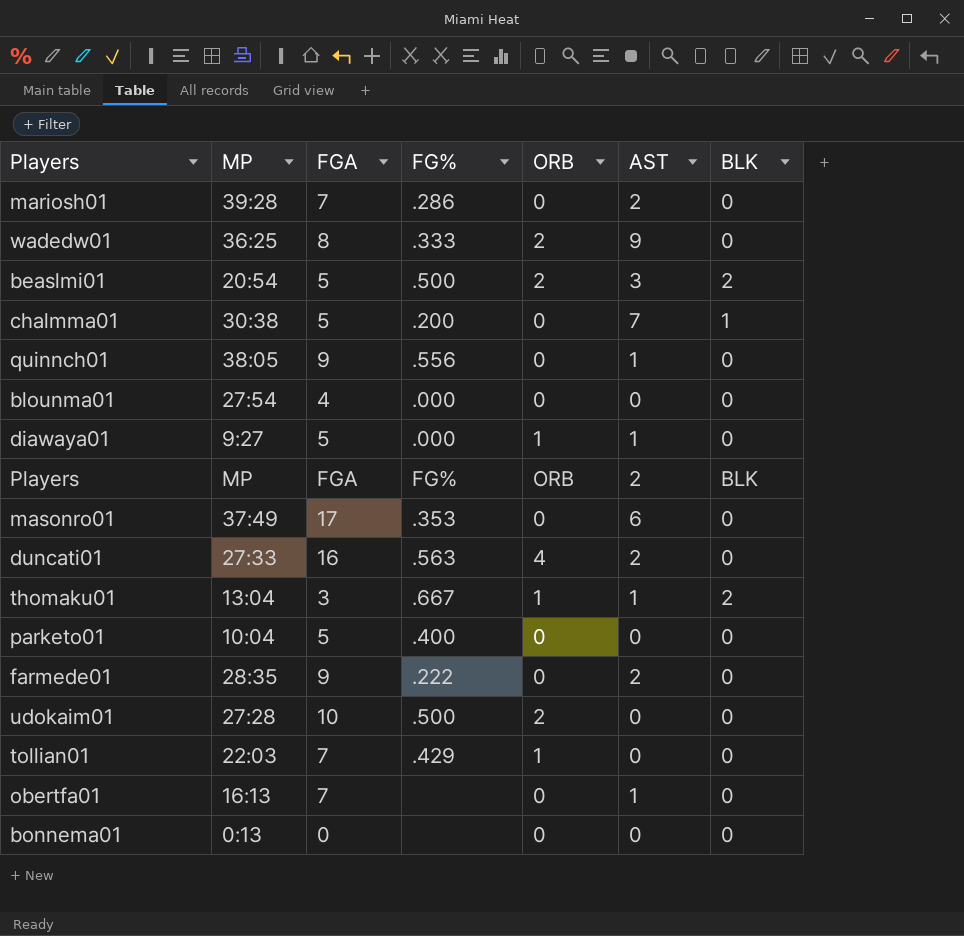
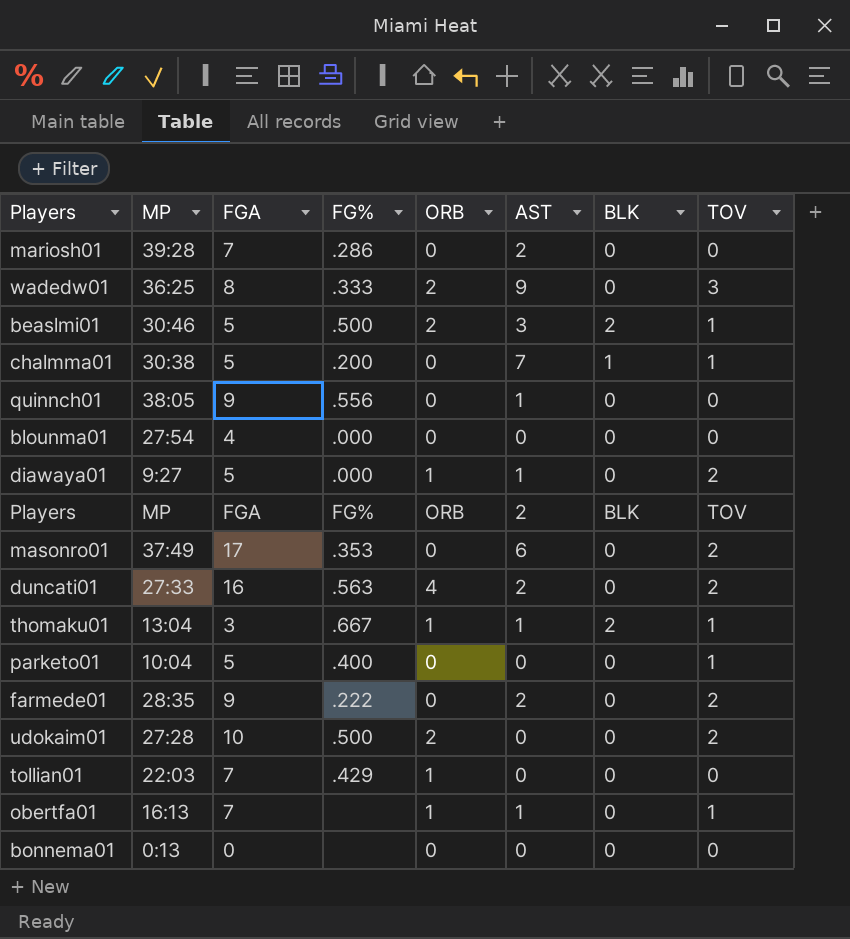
column TOV | position: none -> 8
beaslmi01 | MP: 20:54 -> 30:46
obertfa01 | ORB: 0 -> 1

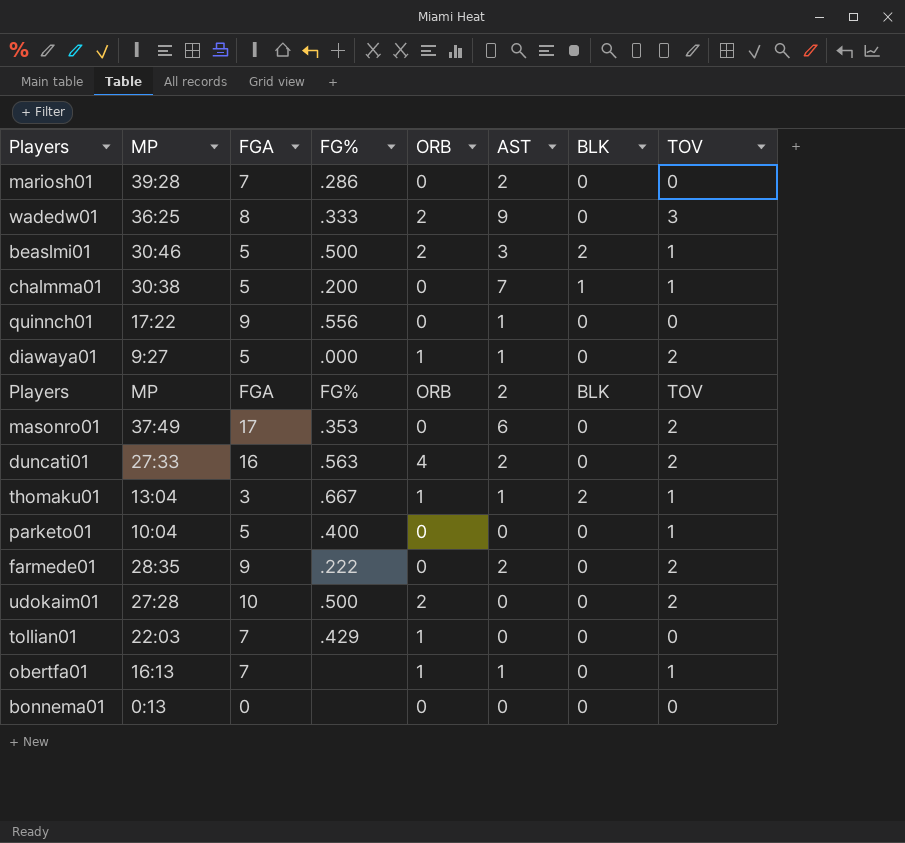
row blounma01: 27:54 | 4 | .000 | 0 | 0 | 0 | 0 -> none
quinnch01 | MP: 38:05 -> 17:22

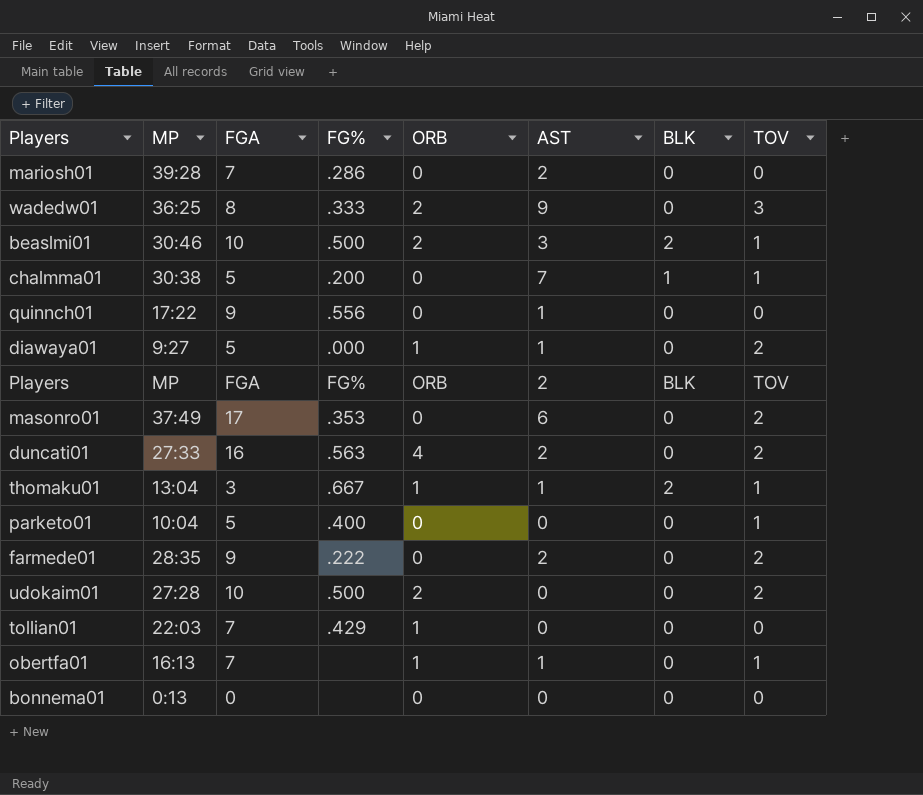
beaslmi01 | FGA: 5 -> 10

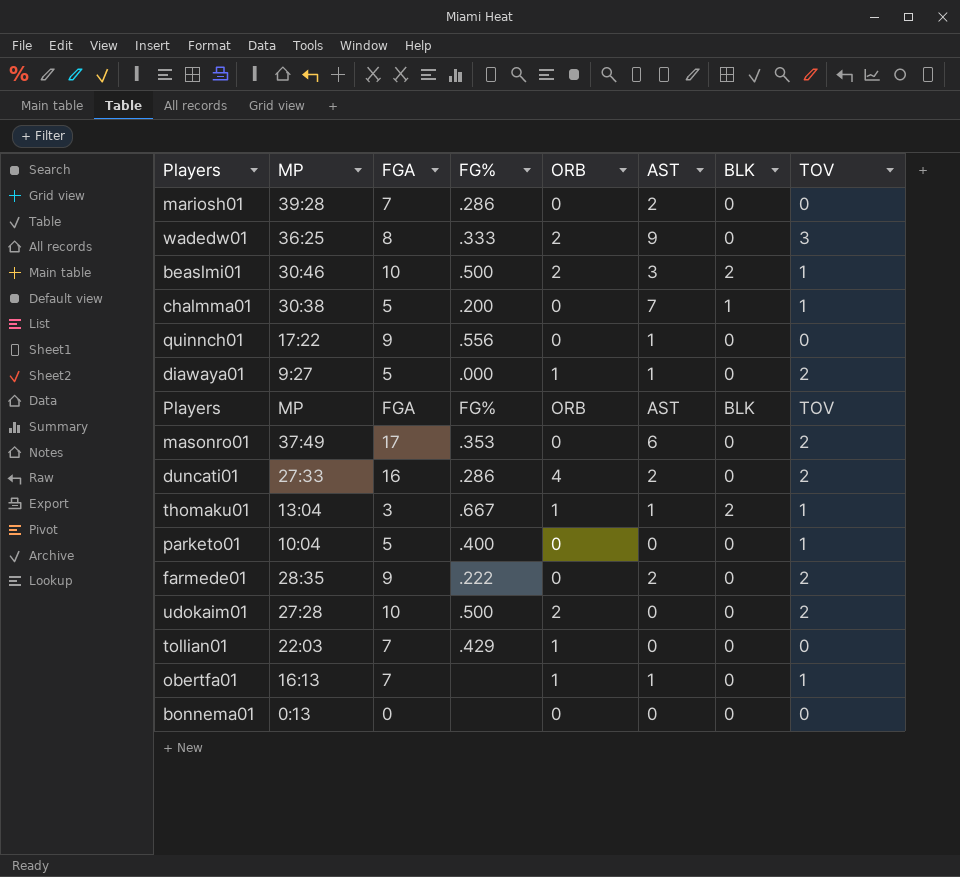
Players | AST: 2 -> AST
duncati01 | FG%: .563 -> .286

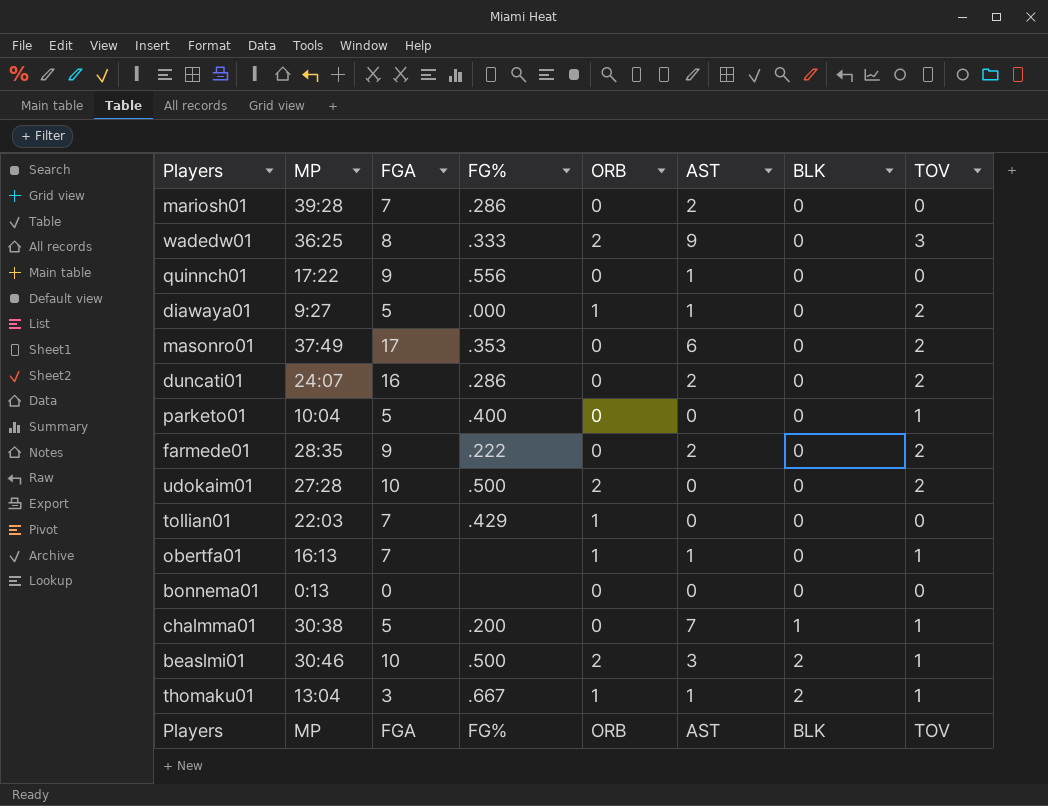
row order: none -> BLK ascending
duncati01 | MP: 27:33 -> 24:07
duncati01 | ORB: 4 -> 0

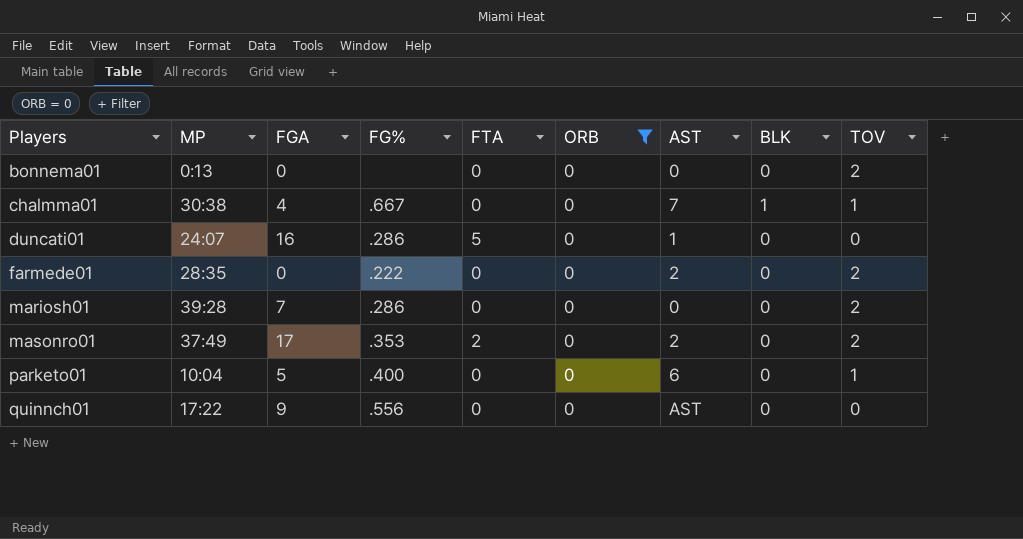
filter: none -> ORB = 0
row order: BLK ascending -> Players ascending
column FTA | position: none -> 5
bonnema01 | TOV: 0 -> 2
chalmma01 | FGA: 5 -> 4
chalmma01 | FG%: .200 -> .667
duncati01 | AST: 2 -> 1
duncati01 | TOV: 2 -> 0
farmede01 | FGA: 9 -> 0
mariosh01 | AST: 2 -> 0
mariosh01 | TOV: 0 -> 2
masonro01 | AST: 6 -> 2
parketo01 | AST: 0 -> 6
quinnch01 | AST: 1 -> AST

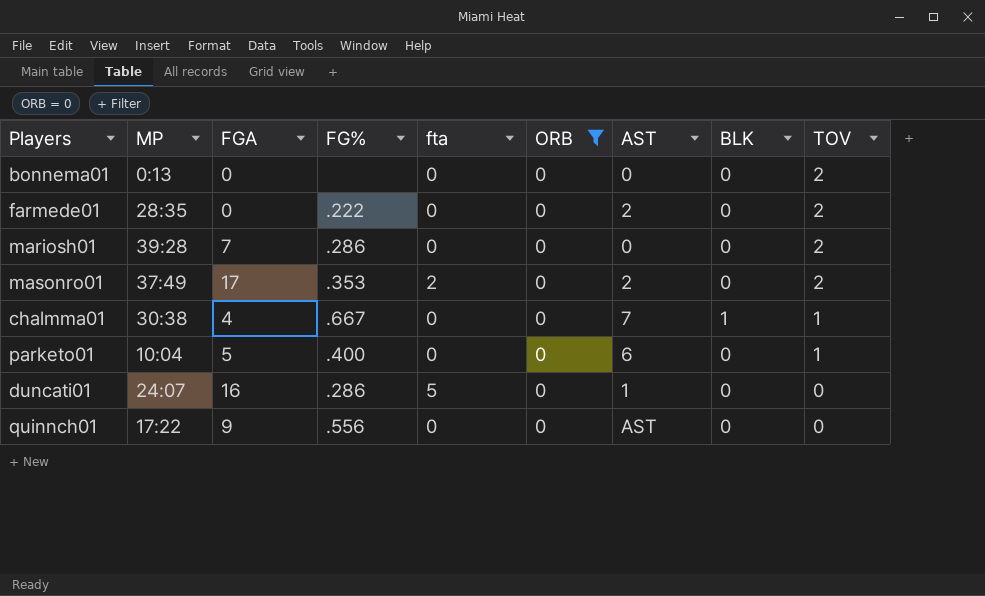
row order: Players ascending -> TOV descending
column name: FTA -> fta

